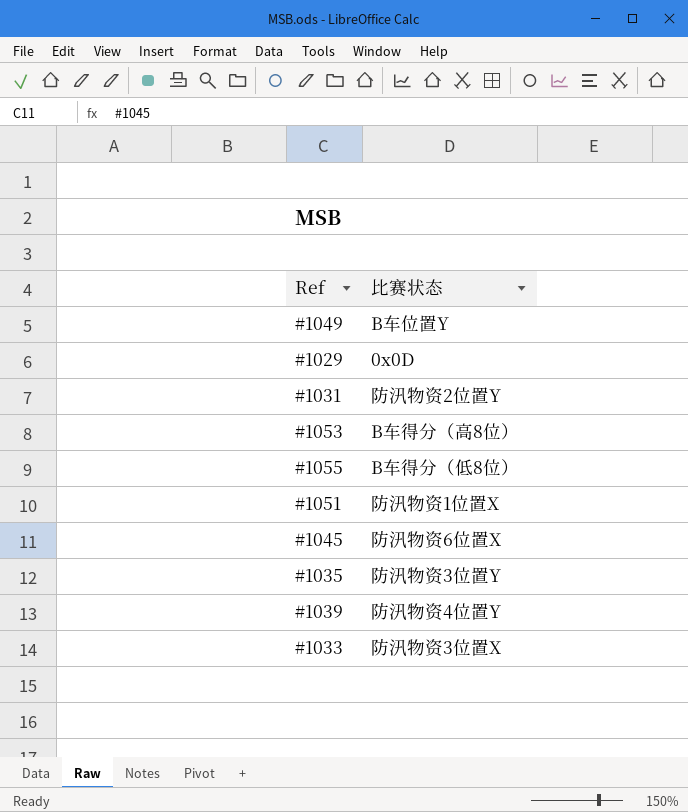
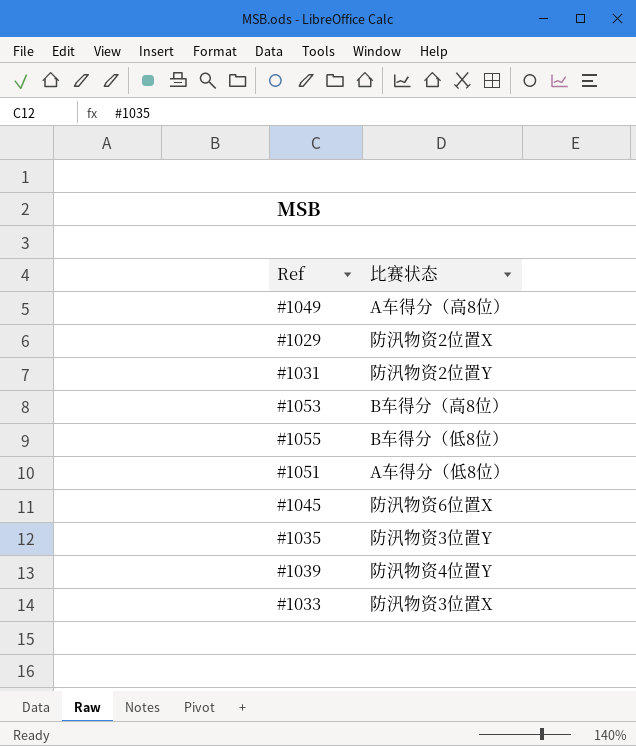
#1049 | 比赛状态: B车位置Y -> A车得分（高8位）
#1029 | 比赛状态: 0x0D -> 防汛物资2位置X
#1051 | 比赛状态: 防汛物资1位置X -> A车得分（低8位）

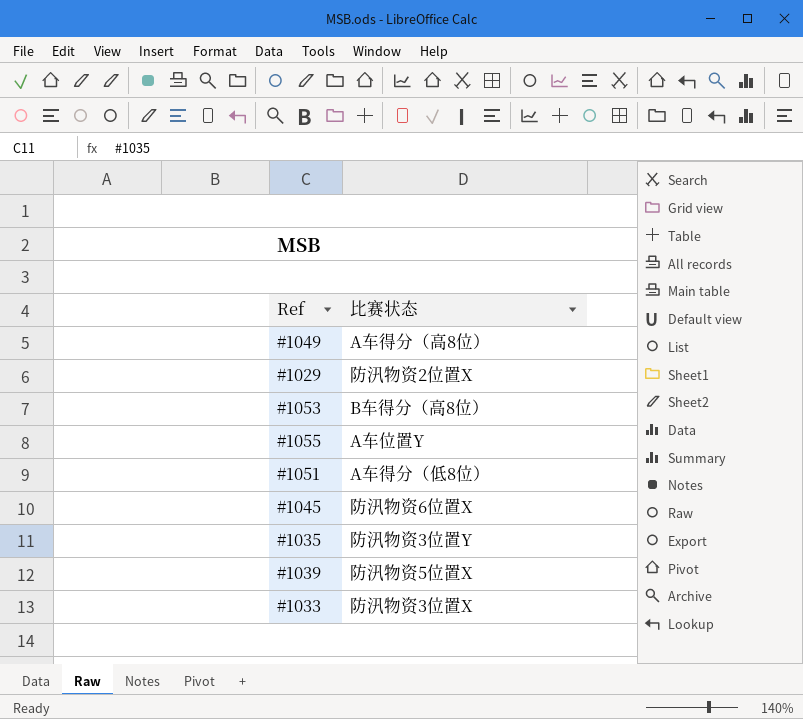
row #1031: 防汛物资2位置Y -> none
#1055 | 比赛状态: B车得分（低8位） -> A车位置Y
#1039 | 比赛状态: 防汛物资4位置Y -> 防汛物资5位置X

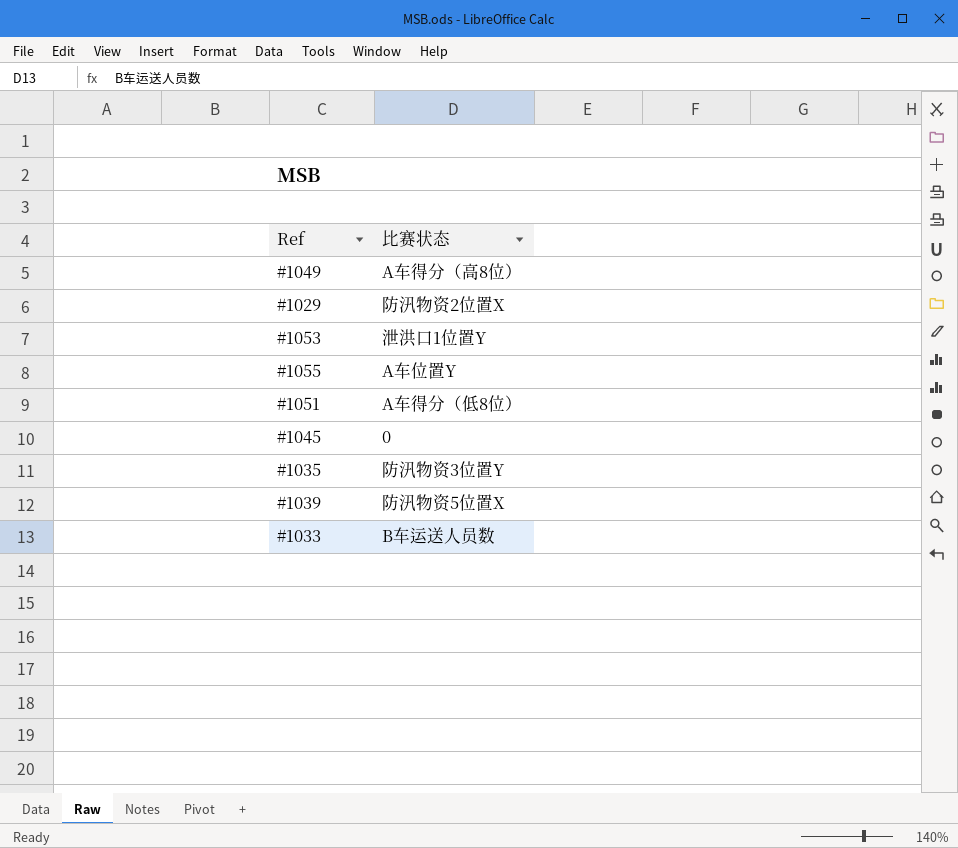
#1053 | 比赛状态: B车得分（高8位） -> 泄洪口1位置Y
#1045 | 比赛状态: 防汛物资6位置X -> 0
#1033 | 比赛状态: 防汛物资3位置X -> B车运送人员数

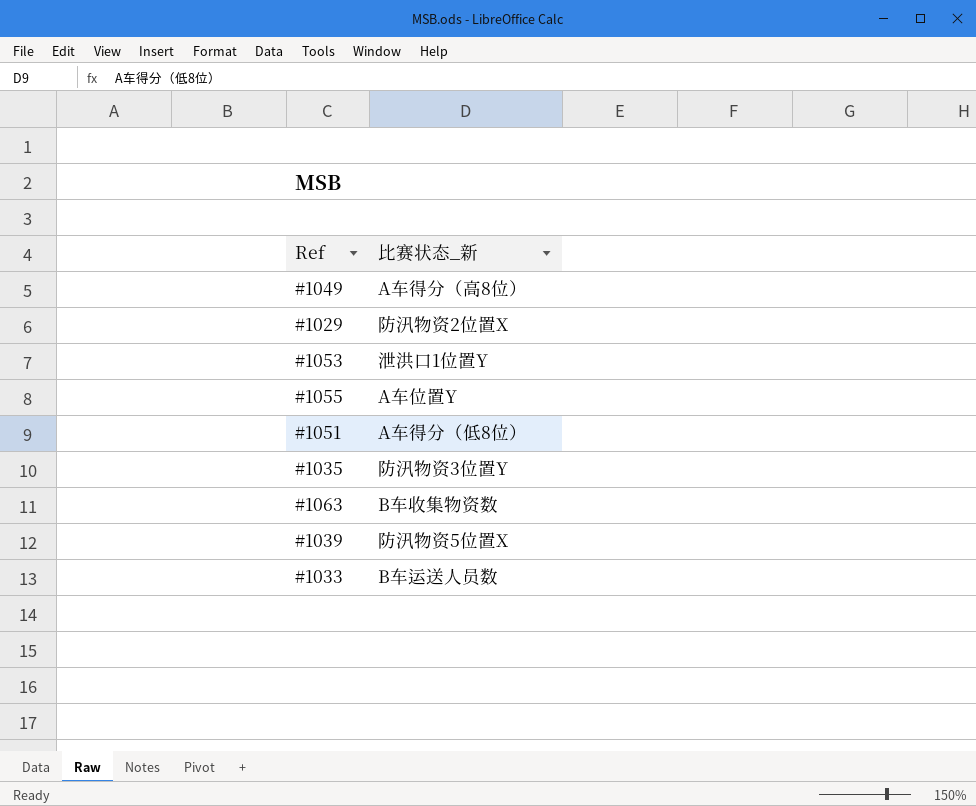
column name: 比赛状态 -> 比赛状态_新
row #1045: 0 -> none
row #1063: none -> B车收集物资数

